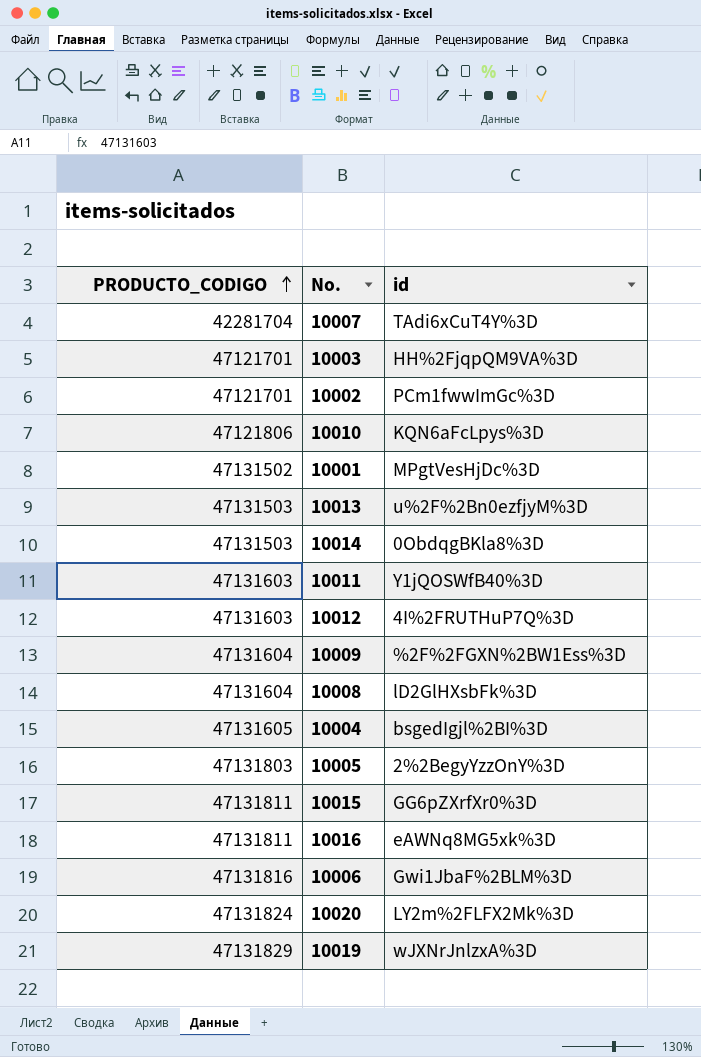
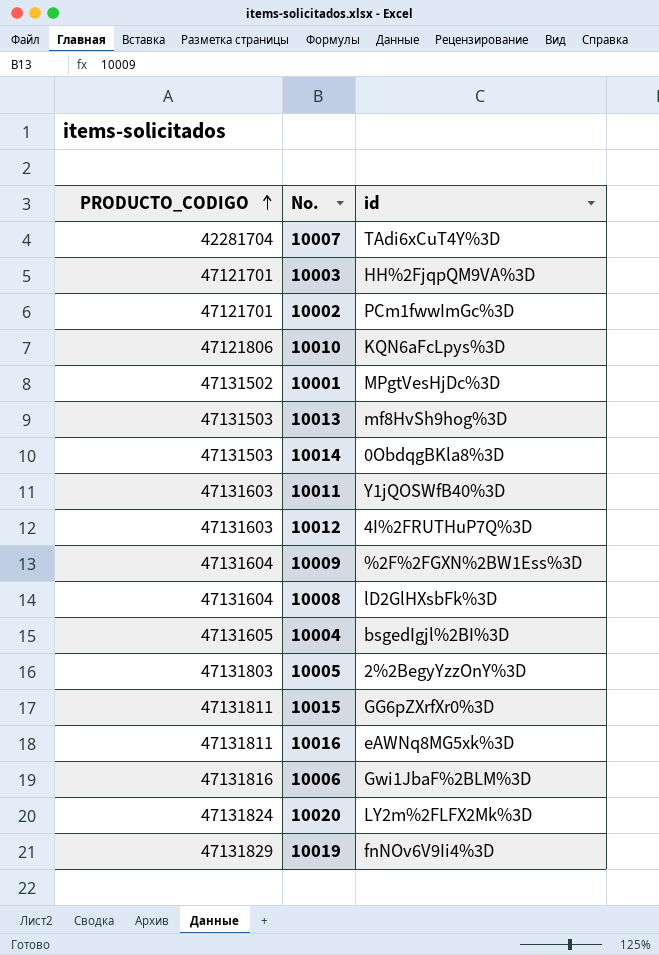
10013 | id: u%2F%2Bn0ezfjyM%3D -> mf8HvSh9hog%3D
10019 | id: wJXNrJnlzxA%3D -> fnNOv6V9Ii4%3D

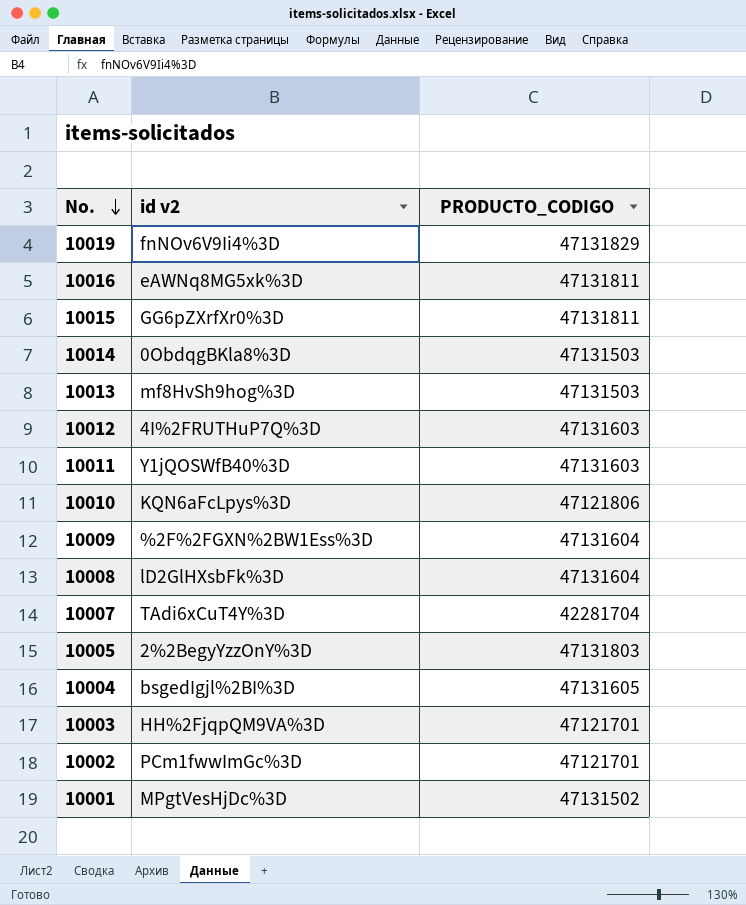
row order: PRODUCTO_CODIGO ascending -> No. descending
column name: id -> id v2
column PRODUCTO_CODIGO | position: 1 -> 3
row 10006: 47131816 | Gwi1JbaF%2BLM%3D -> none
row 10020: 47131824 | LY2m%2FLFX2Mk%3D -> none

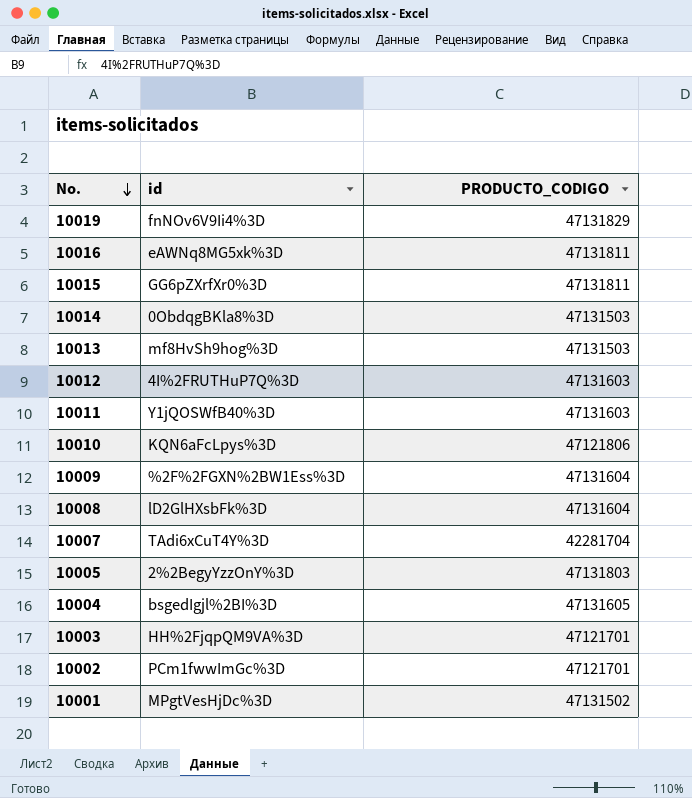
column name: id v2 -> id

